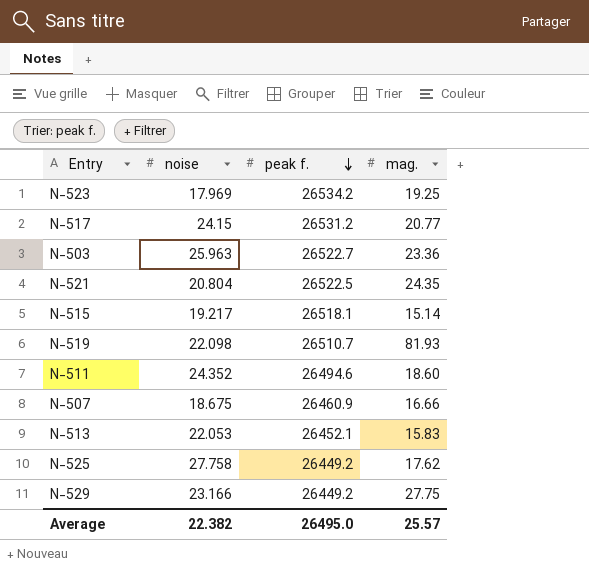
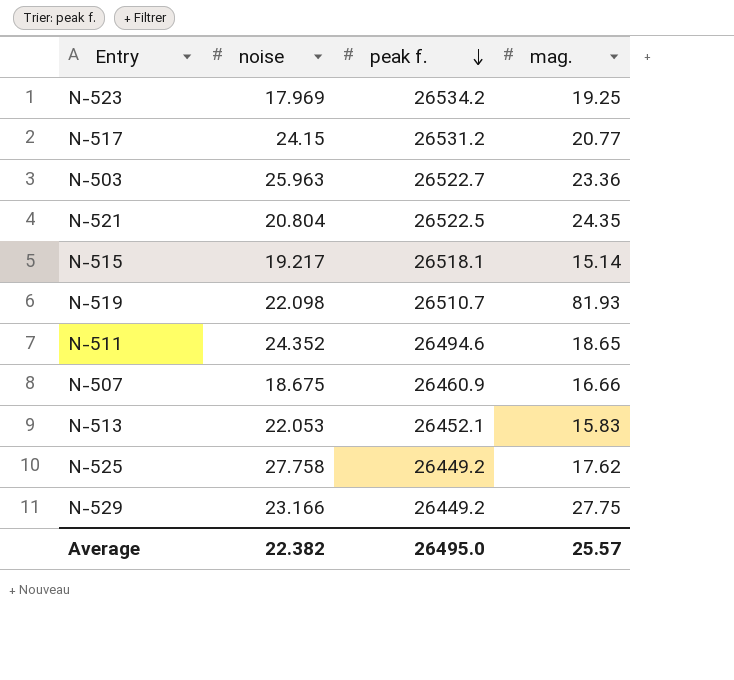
N-511 | mag.: 18.60 -> 18.65

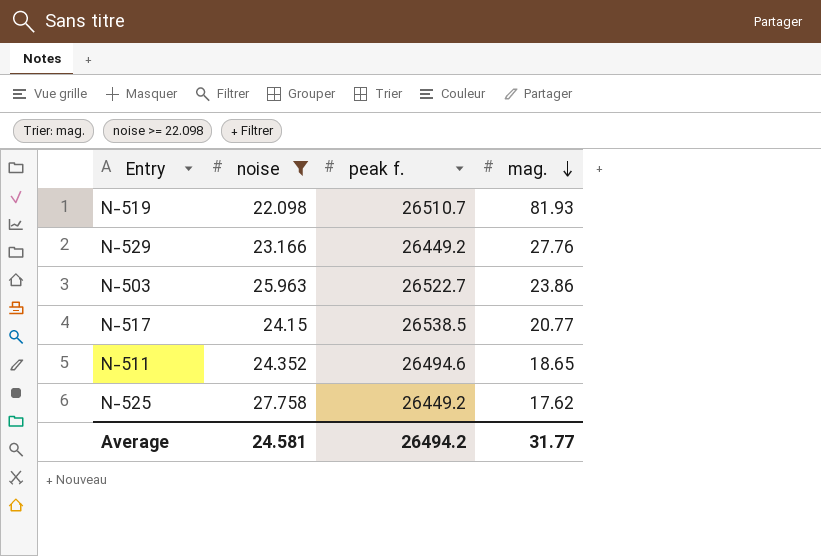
filter: none -> noise >= 22.098
row order: peak f. descending -> mag. descending
N-529 | mag.: 27.75 -> 27.76
N-503 | mag.: 23.36 -> 23.86
N-517 | peak f.: 26531.2 -> 26538.5
Average | noise: 22.382 -> 24.581
Average | peak f.: 26495.0 -> 26494.2
Average | mag.: 25.57 -> 31.77

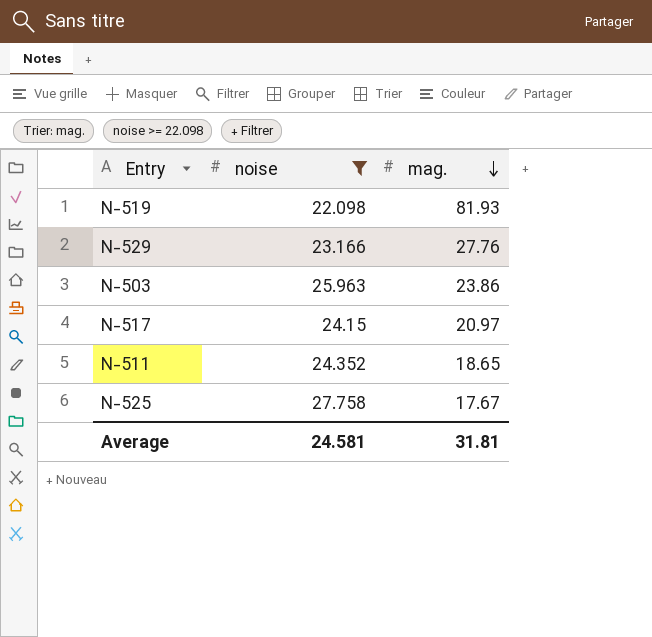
column peak f. | position: 3 -> none
N-517 | mag.: 20.77 -> 20.97
N-525 | mag.: 17.62 -> 17.67
Average | mag.: 31.77 -> 31.81

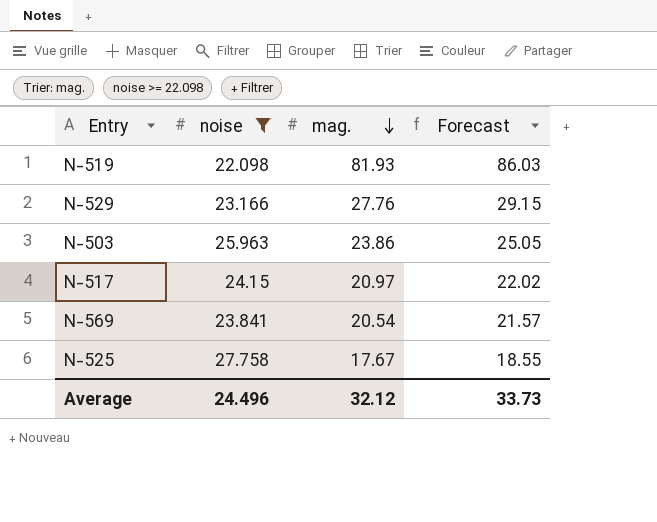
column Forecast | formula: none -> [mag.] * 1.05
row N-511: 24.352 | 18.65 -> none
row N-569: none -> 23.841 | 20.54 | 21.57
Average | noise: 24.581 -> 24.496
Average | mag.: 31.81 -> 32.12

